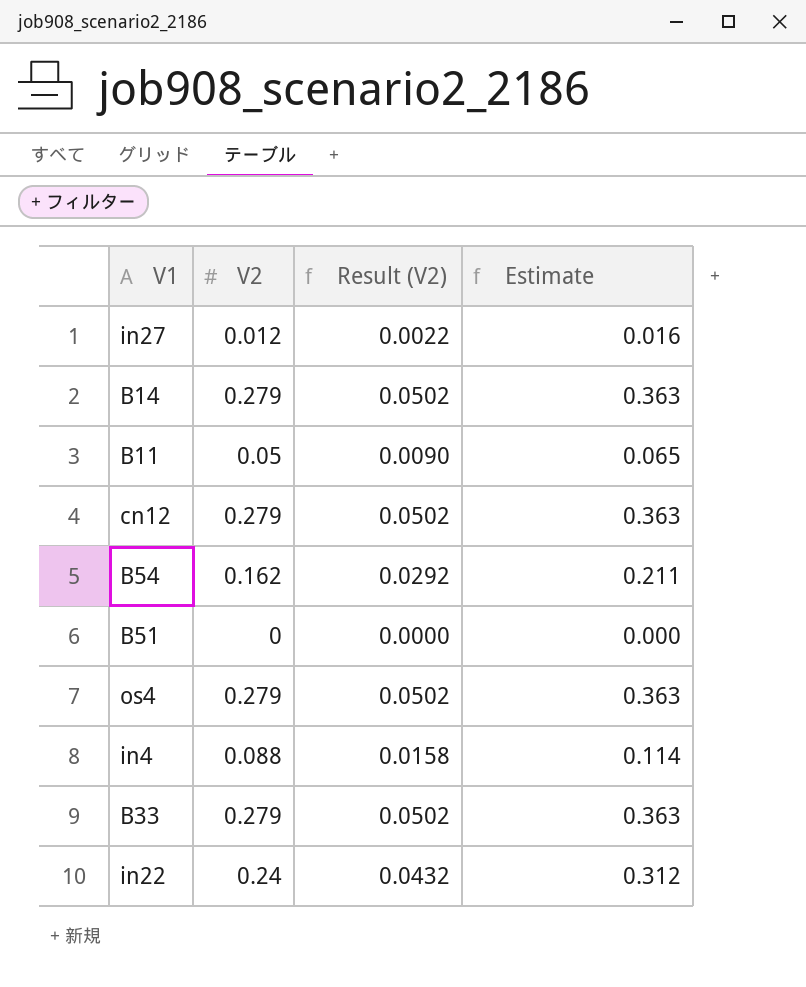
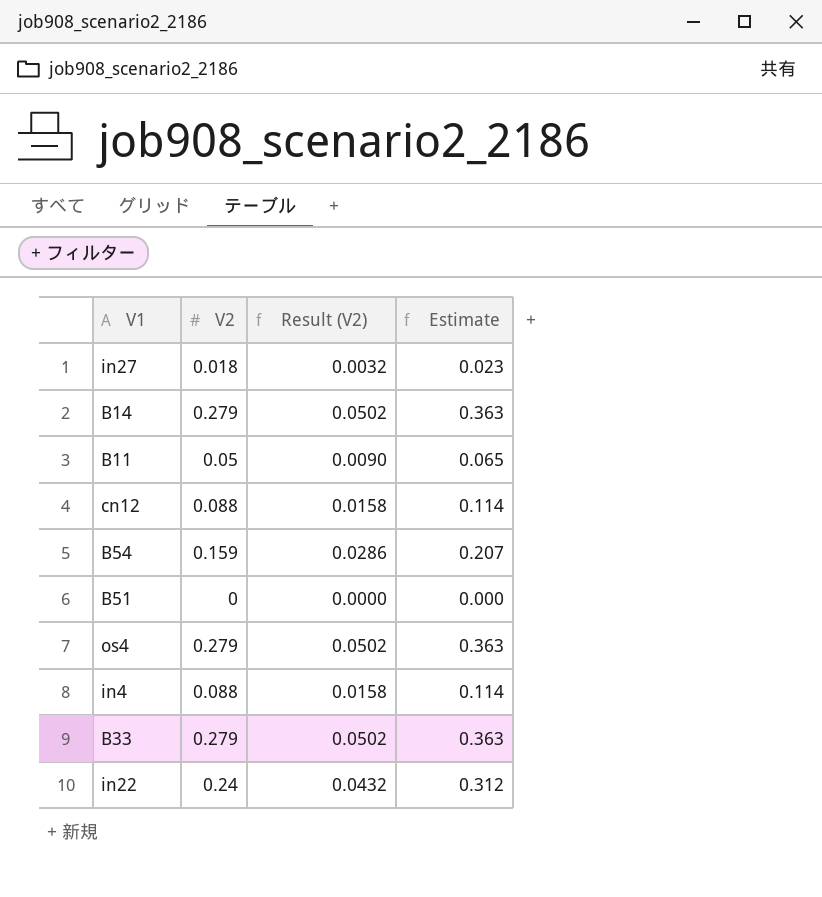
in27 | V2: 0.012 -> 0.018
in27 | Result (V2): 0.0022 -> 0.0032
in27 | Estimate: 0.016 -> 0.023
cn12 | V2: 0.279 -> 0.088
cn12 | Result (V2): 0.0502 -> 0.0158
cn12 | Estimate: 0.363 -> 0.114
B54 | V2: 0.162 -> 0.159
B54 | Result (V2): 0.0292 -> 0.0286
B54 | Estimate: 0.211 -> 0.207

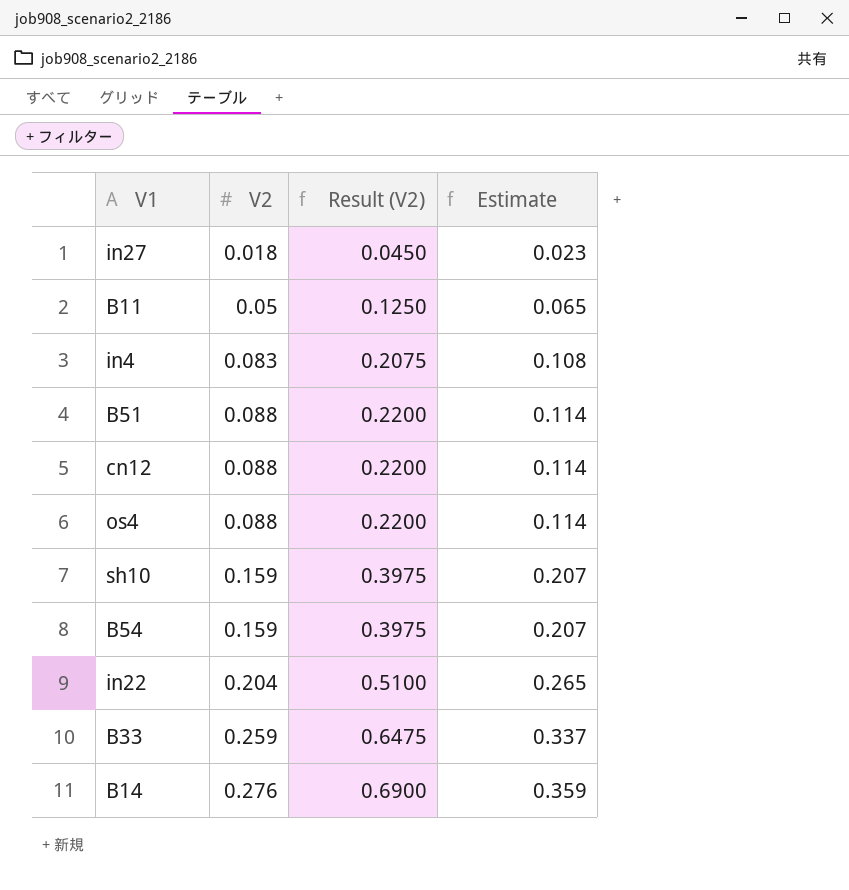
row order: none -> V2 ascending
column Result (V2) | formula: [V2] * 0.18 -> [V2] * 2.5
in4 | V2: 0.088 -> 0.083
in4 | Estimate: 0.114 -> 0.108
B51 | V2: 0 -> 0.088
B51 | Estimate: 0.000 -> 0.114
os4 | V2: 0.279 -> 0.088
os4 | Estimate: 0.363 -> 0.114
row sh10: none -> 0.159 | 0.3975 | 0.207
in22 | V2: 0.24 -> 0.204
in22 | Estimate: 0.312 -> 0.265
B33 | V2: 0.279 -> 0.259
B33 | Estimate: 0.363 -> 0.337
B14 | V2: 0.279 -> 0.276
B14 | Estimate: 0.363 -> 0.359

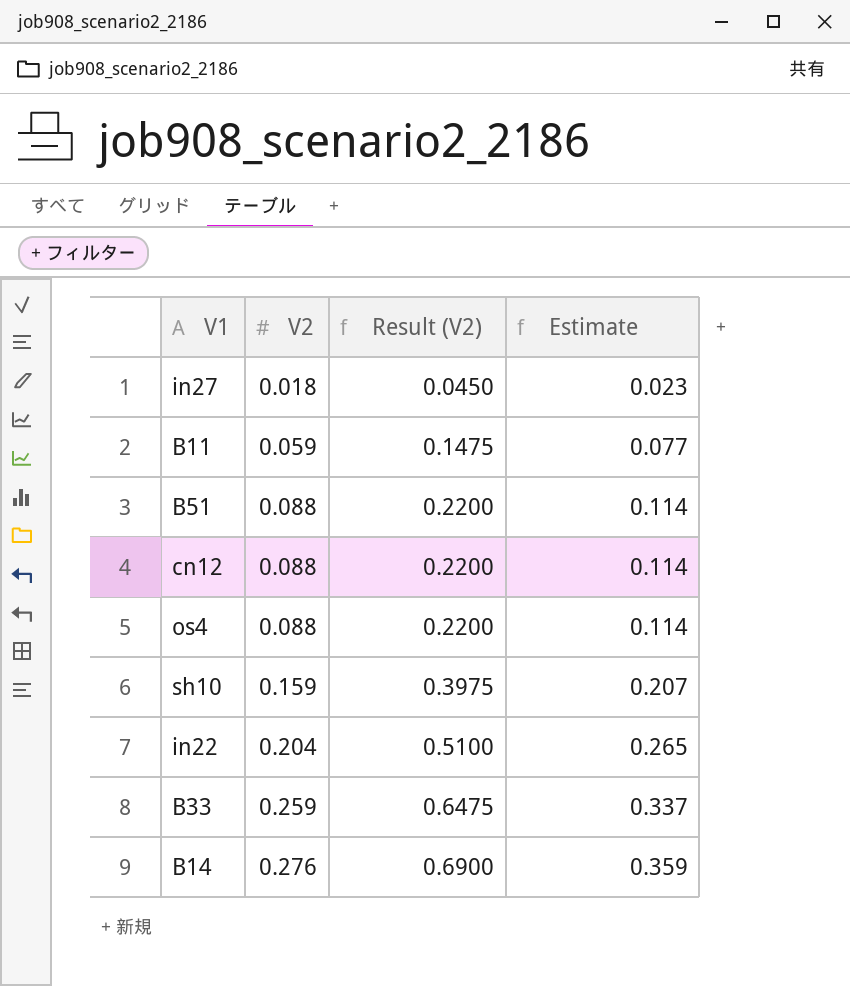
row in4: 0.083 | 0.2075 | 0.108 -> none
row B54: 0.159 | 0.3975 | 0.207 -> none
B11 | V2: 0.05 -> 0.059
B11 | Result (V2): 0.1250 -> 0.1475
B11 | Estimate: 0.065 -> 0.077

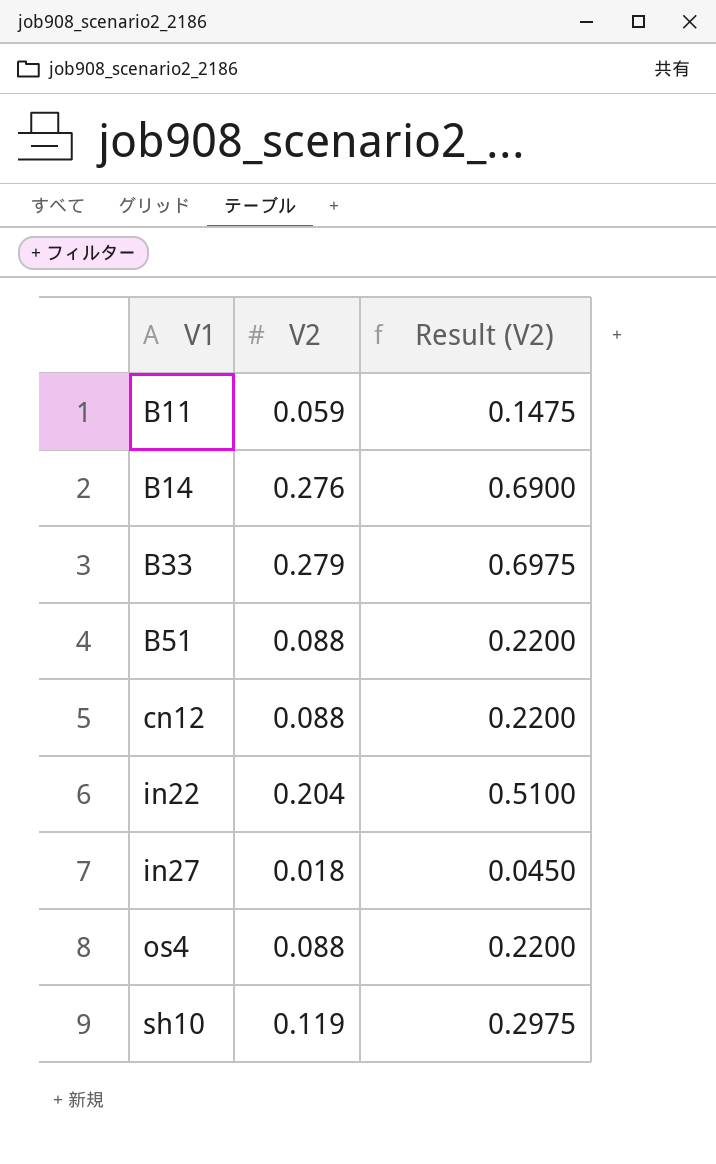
row order: V2 ascending -> V1 ascending
column Estimate | formula: [V2] * 1.3 -> none
B33 | V2: 0.259 -> 0.279
B33 | Result (V2): 0.6475 -> 0.6975
sh10 | V2: 0.159 -> 0.119
sh10 | Result (V2): 0.3975 -> 0.2975

